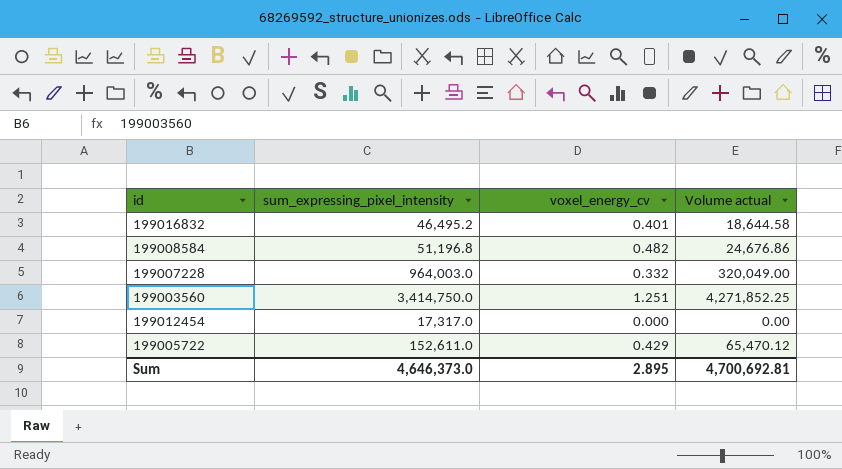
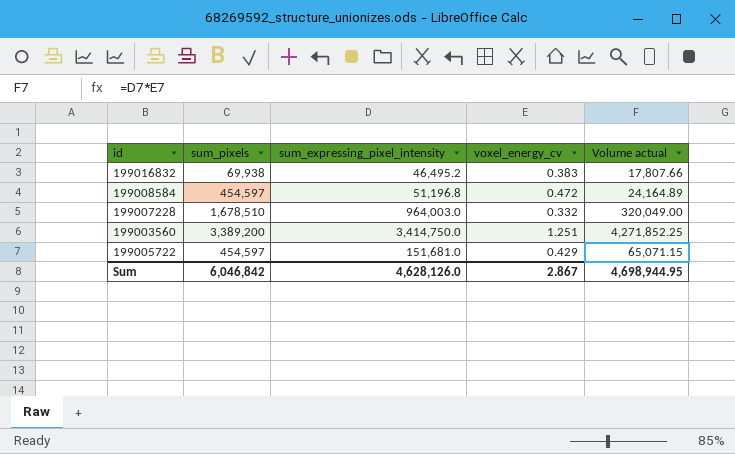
column sum_pixels | position: none -> 2
row 199012454: 17,317.0 | 0.000 | 0.00 -> none
199016832 | voxel_energy_cv: 0.401 -> 0.383
199016832 | Volume actual: 18,644.58 -> 17,807.66
199008584 | voxel_energy_cv: 0.482 -> 0.472
199008584 | Volume actual: 24,676.86 -> 24,164.89
199005722 | sum_expressing_pixel_intensity: 152,611.0 -> 151,681.0
199005722 | Volume actual: 65,470.12 -> 65,071.15
Sum | sum_expressing_pixel_intensity: 4,646,373.0 -> 4,628,126.0
Sum | voxel_energy_cv: 2.895 -> 2.867
Sum | Volume actual: 4,700,692.81 -> 4,698,944.95

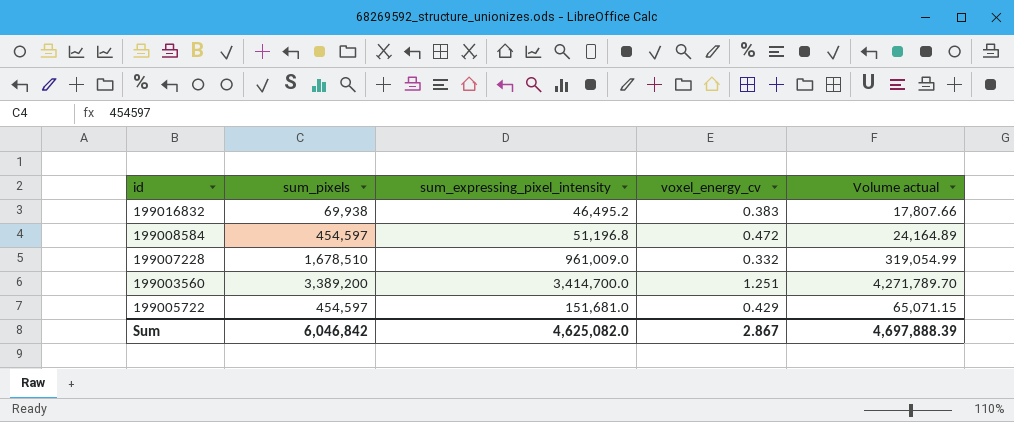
199007228 | sum_expressing_pixel_intensity: 964,003.0 -> 961,009.0
199007228 | Volume actual: 320,049.00 -> 319,054.99
199003560 | sum_expressing_pixel_intensity: 3,414,750.0 -> 3,414,700.0
199003560 | Volume actual: 4,271,852.25 -> 4,271,789.70
Sum | sum_expressing_pixel_intensity: 4,628,126.0 -> 4,625,082.0
Sum | Volume actual: 4,698,944.95 -> 4,697,888.39

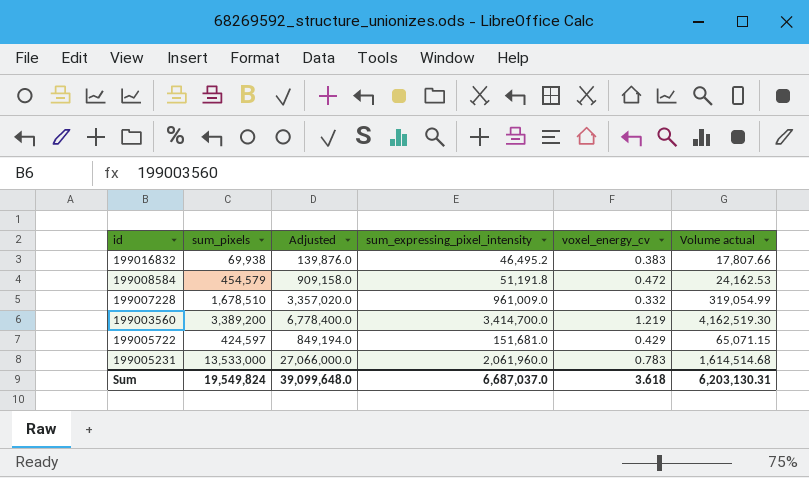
column Adjusted | formula: none -> [sum_pixels] * 2
199008584 | sum_pixels: 454,597 -> 454,579
199008584 | sum_expressing_pixel_intensity: 51,196.8 -> 51,191.8
199008584 | Volume actual: 24,164.89 -> 24,162.53
199003560 | voxel_energy_cv: 1.251 -> 1.219
199003560 | Volume actual: 4,271,789.70 -> 4,162,519.30
199005722 | sum_pixels: 454,597 -> 424,597
row 199005231: none -> 13,533,000 | 27,066,000.0 | 2,061,960.0 | 0.783 | 1,614,514.68
Sum | sum_pixels: 6,046,842 -> 19,549,824
Sum | sum_expressing_pixel_intensity: 4,625,082.0 -> 6,687,037.0
Sum | voxel_energy_cv: 2.867 -> 3.618
Sum | Volume actual: 4,697,888.39 -> 6,203,130.31

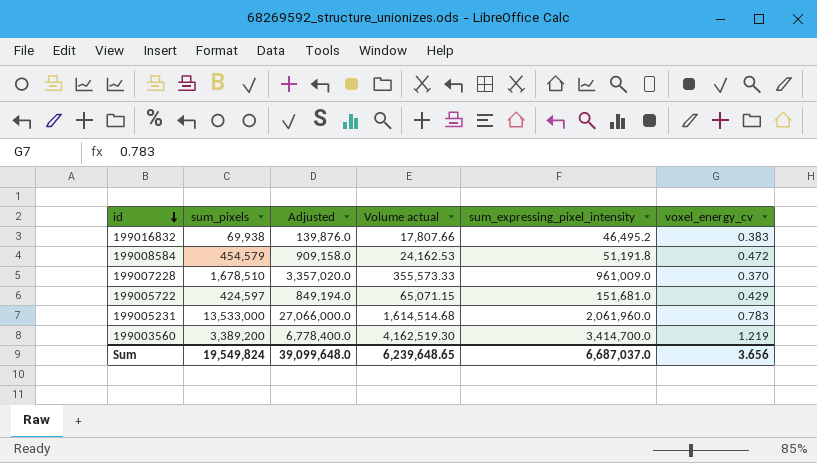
row order: none -> id descending
column Volume actual | position: 6 -> 4
199007228 | Volume actual: 319,054.99 -> 355,573.33
199007228 | voxel_energy_cv: 0.332 -> 0.370
Sum | Volume actual: 6,203,130.31 -> 6,239,648.65
Sum | voxel_energy_cv: 3.618 -> 3.656

